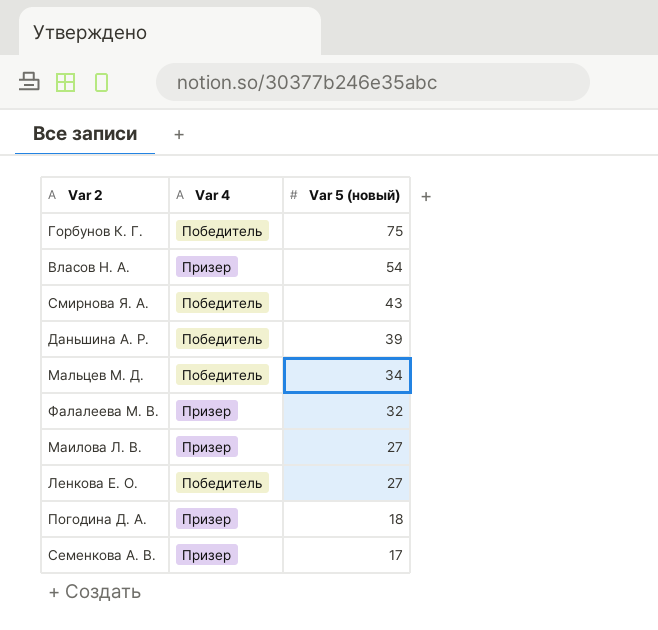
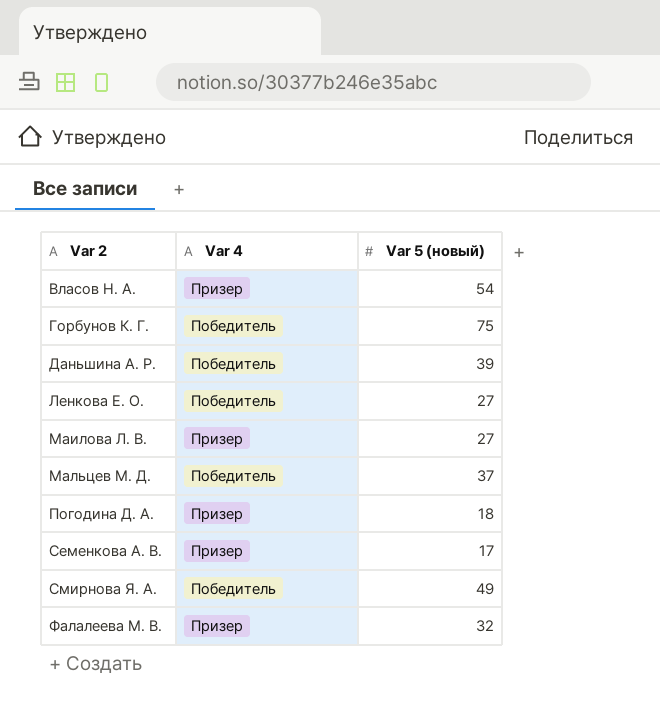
row order: Var 5 (новый) descending -> Var 2 ascending
Мальцев М. Д. | Var 5 (новый): 34 -> 37
Смирнова Я. А. | Var 5 (новый): 43 -> 49

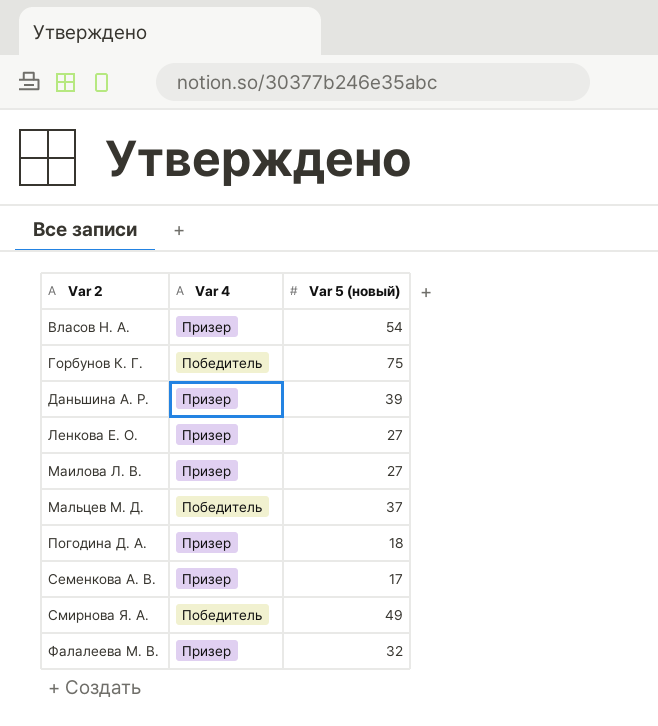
Даньшина А. Р. | Var 4: Победитель -> Призер
Ленкова Е. О. | Var 4: Победитель -> Призер

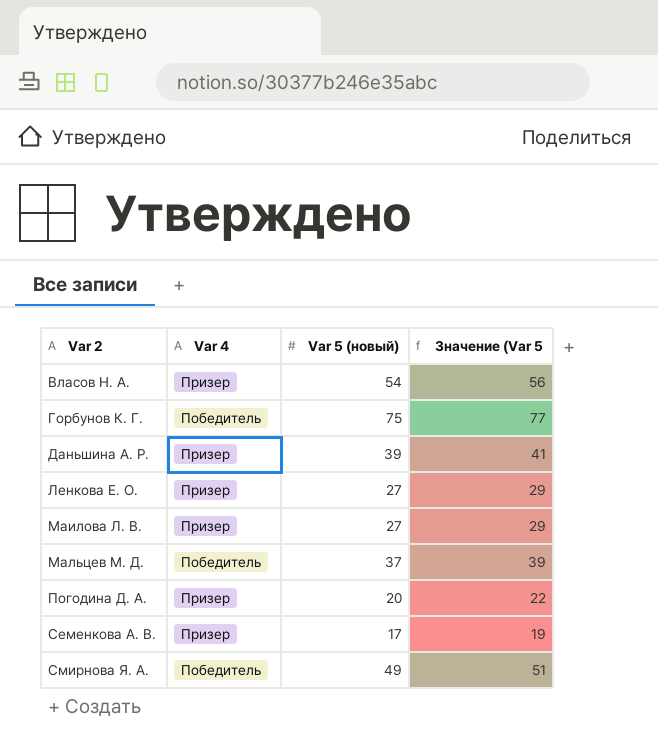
column Значение (Var 5 | formula: none -> [Var 5 (новый)] + 2
row Фалалеева М. В.: Призер | 32 -> none
Погодина Д. А. | Var 5 (новый): 18 -> 20

